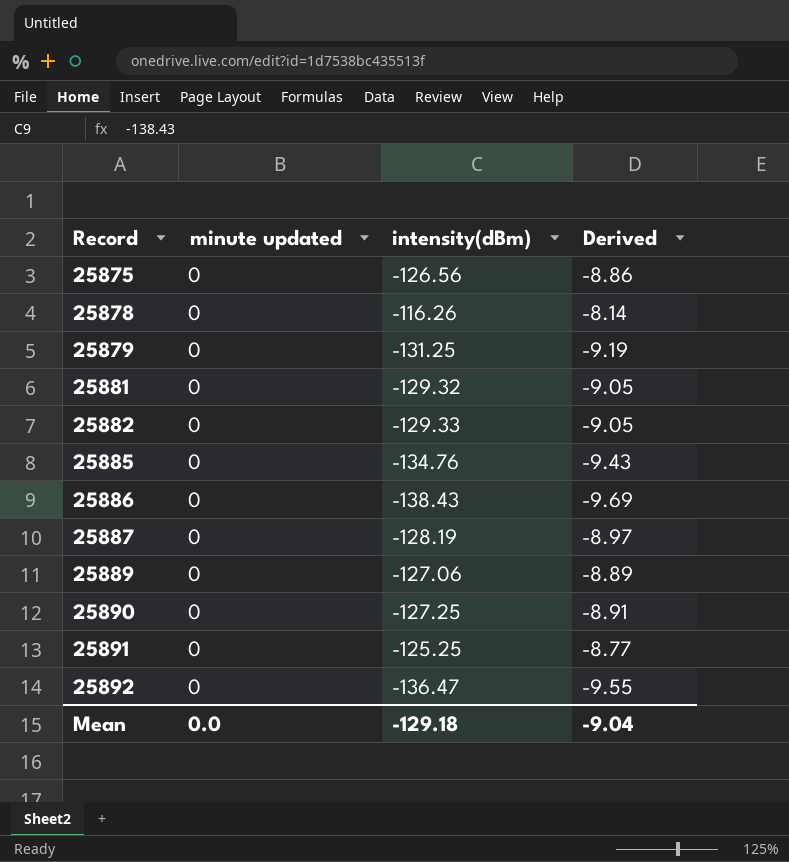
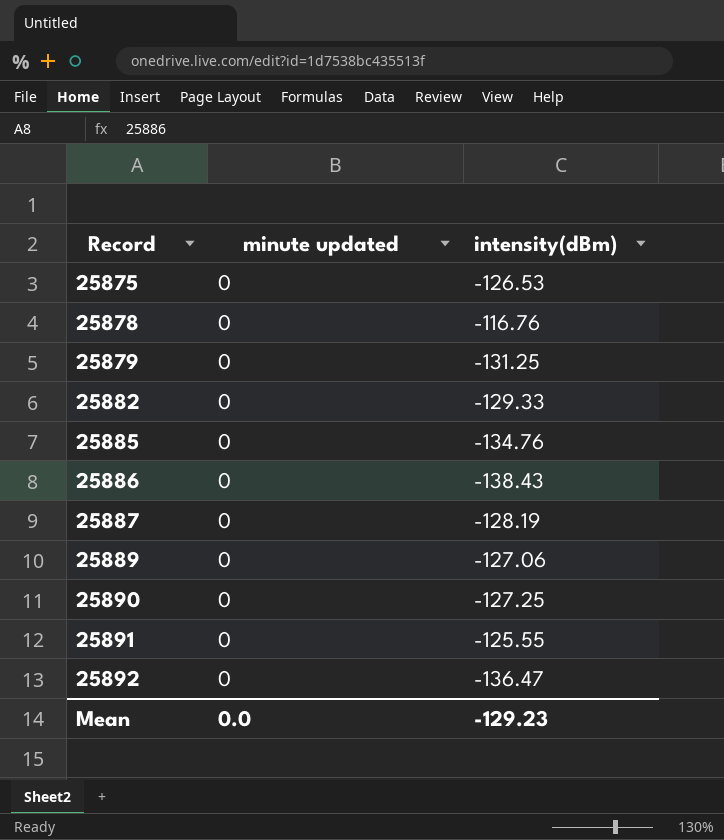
column Derived | formula: [intensity(dBm)] * 0.07 -> none
row 25881: 0 | -129.32 | -9.05 -> none
25875 | intensity(dBm): -126.56 -> -126.53
25878 | intensity(dBm): -116.26 -> -116.76
25891 | intensity(dBm): -125.25 -> -125.55
Mean | intensity(dBm): -129.18 -> -129.23

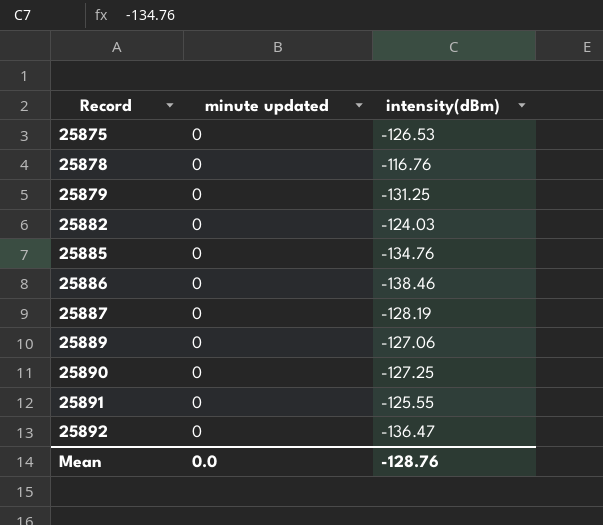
25882 | intensity(dBm): -129.33 -> -124.03
25886 | intensity(dBm): -138.43 -> -138.46
Mean | intensity(dBm): -129.23 -> -128.76

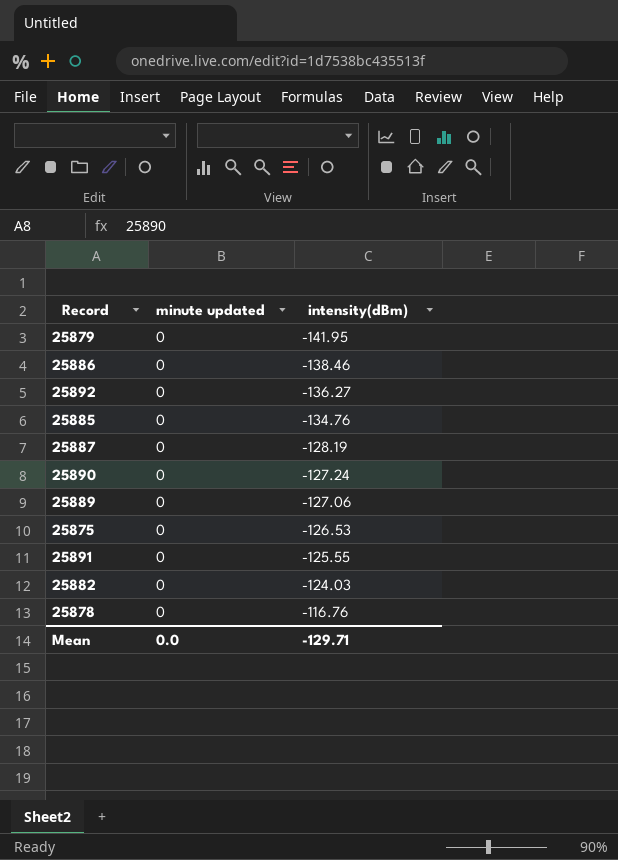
row order: Record ascending -> intensity(dBm) ascending
25879 | intensity(dBm): -131.25 -> -141.95
25892 | intensity(dBm): -136.47 -> -136.27
25890 | intensity(dBm): -127.25 -> -127.24
Mean | intensity(dBm): -128.76 -> -129.71

